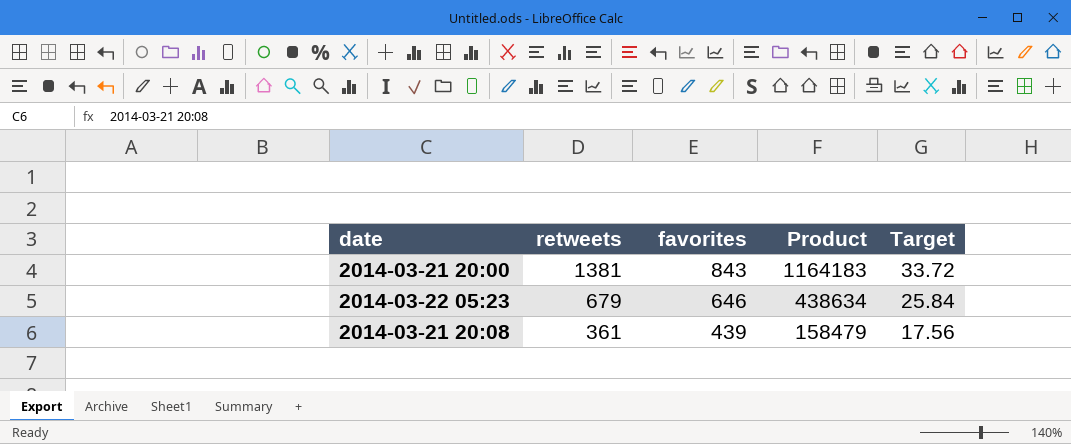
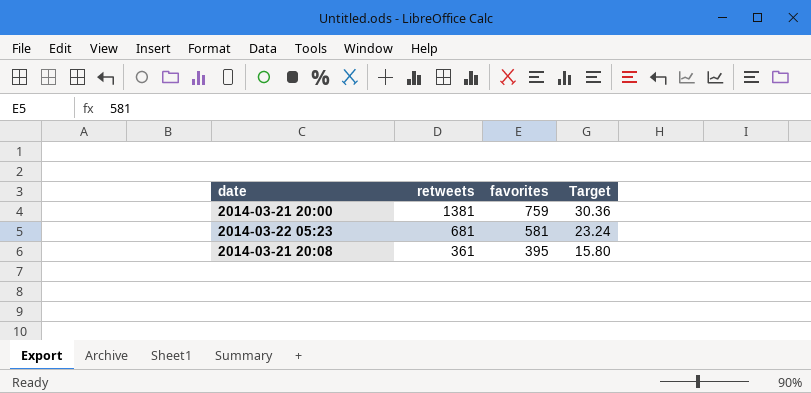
column Product | formula: [retweets] * [favorites] -> none
2014-03-21 20:00 | favorites: 843 -> 759
2014-03-21 20:00 | Target: 33.72 -> 30.36
2014-03-22 05:23 | retweets: 679 -> 681
2014-03-22 05:23 | favorites: 646 -> 581
2014-03-22 05:23 | Target: 25.84 -> 23.24
2014-03-21 20:08 | favorites: 439 -> 395
2014-03-21 20:08 | Target: 17.56 -> 15.80

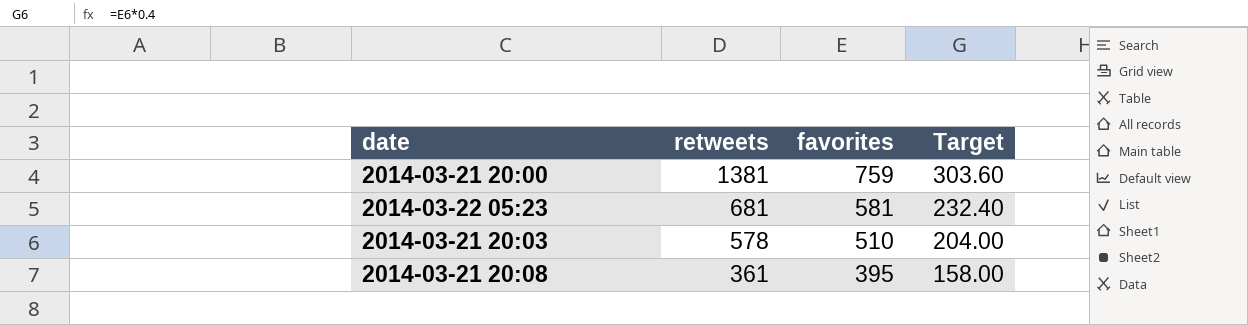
column Target | formula: [favorites] * 0.04 -> [favorites] * 0.4
row 2014-03-21 20:03: none -> 578 | 510 | 204.00

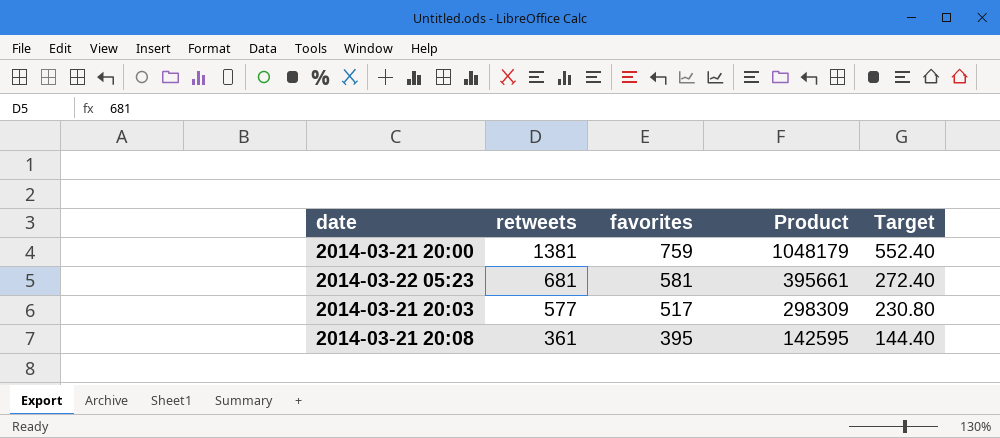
column Product | formula: none -> [retweets] * [favorites]
column Target | formula: [favorites] * 0.4 -> [retweets] * 0.4
2014-03-21 20:03 | retweets: 578 -> 577
2014-03-21 20:03 | favorites: 510 -> 517

